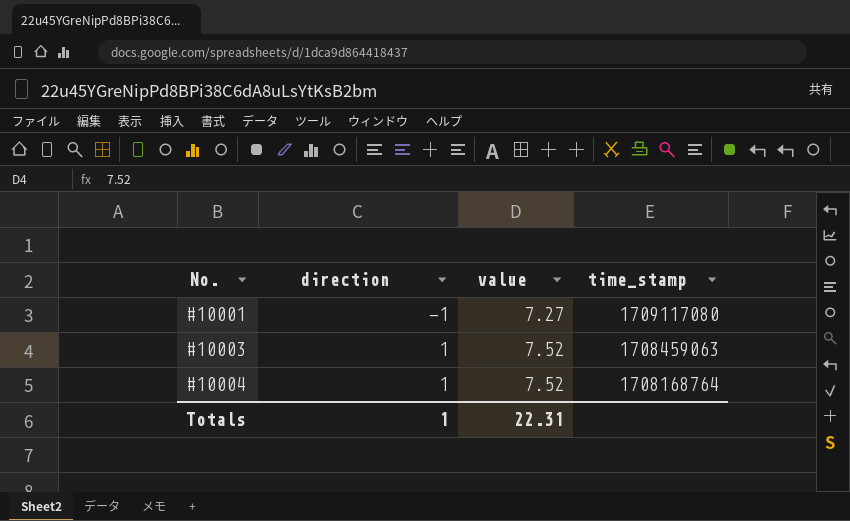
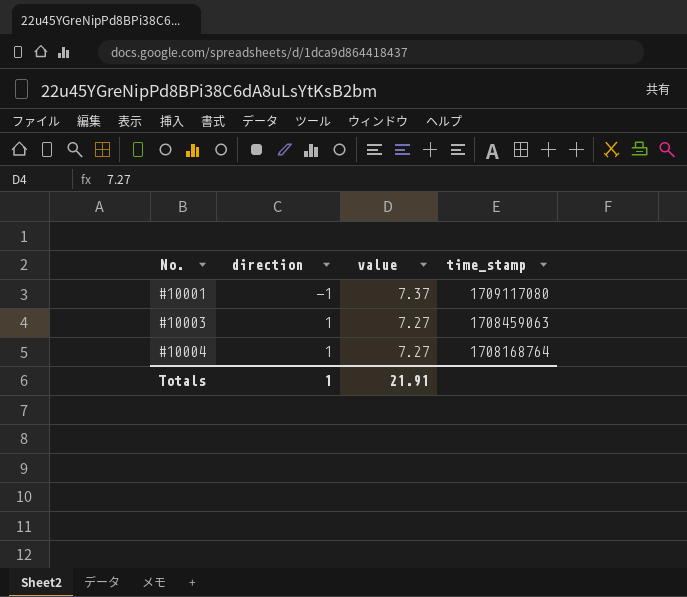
#10001 | value: 7.27 -> 7.37
#10003 | value: 7.52 -> 7.27
#10004 | value: 7.52 -> 7.27
Totals | value: 22.31 -> 21.91

